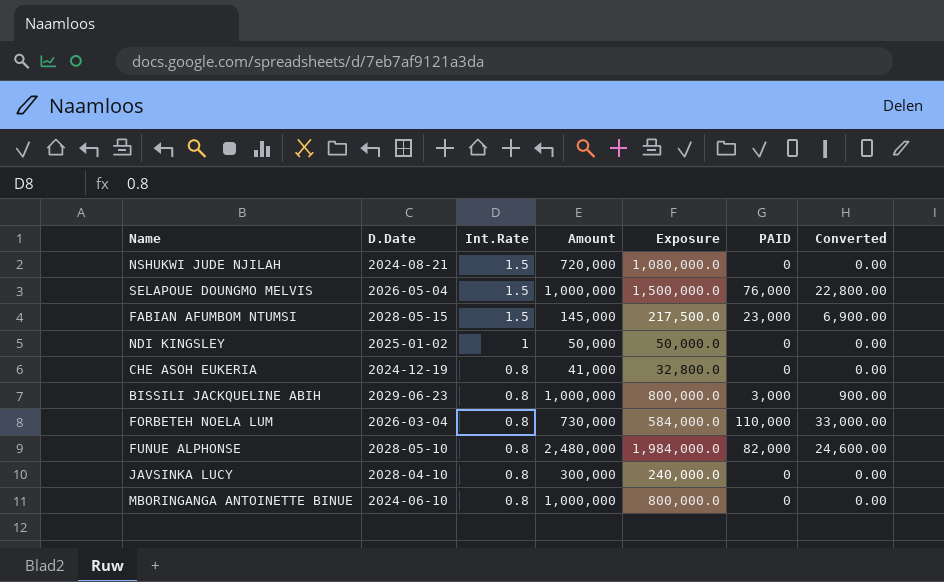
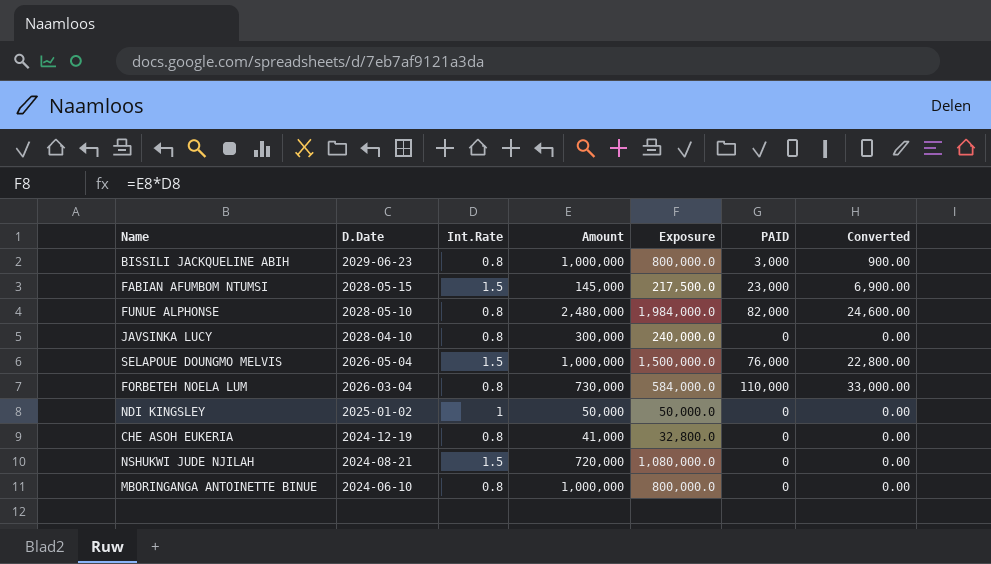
row order: Int.Rate descending -> D.Date descending

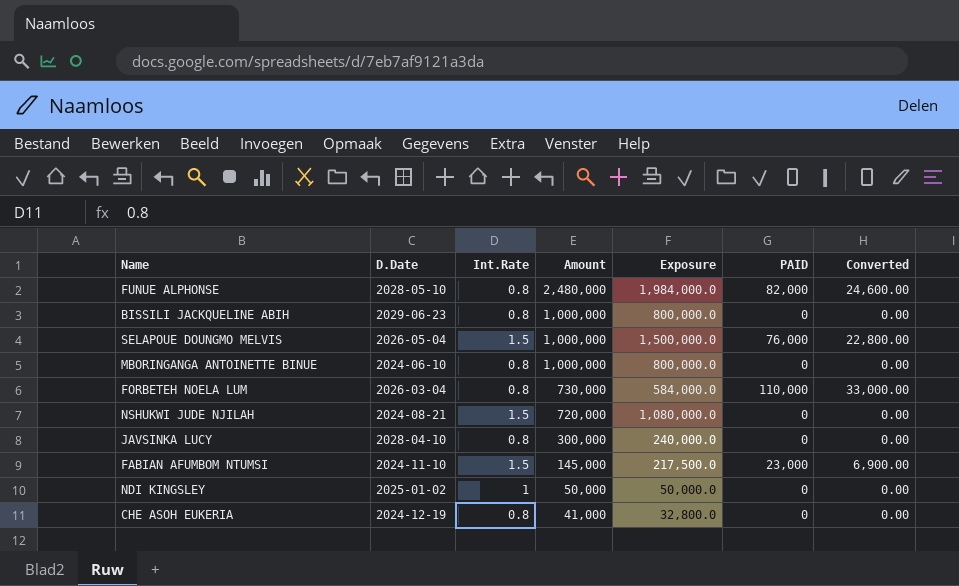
row order: D.Date descending -> Amount descending
BISSILI JACKQUELINE ABIH | PAID: 3,000 -> 0
BISSILI JACKQUELINE ABIH | Converted: 900.00 -> 0.00
FABIAN AFUMBOM NTUMSI | D.Date: 2028-05-15 -> 2024-11-10

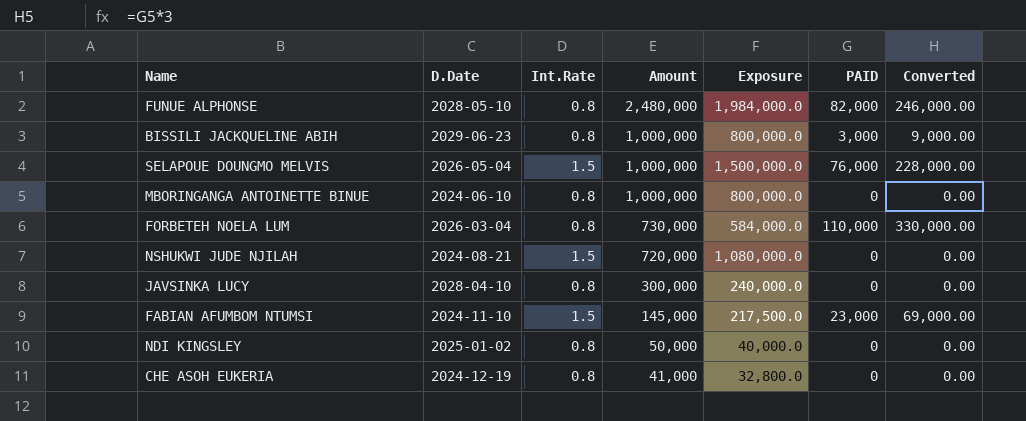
column Converted | formula: [PAID] * 0.3 -> [PAID] * 3
BISSILI JACKQUELINE ABIH | PAID: 0 -> 3,000
NDI KINGSLEY | Int.Rate: 1 -> 0.8
NDI KINGSLEY | Exposure: 50,000.0 -> 40,000.0

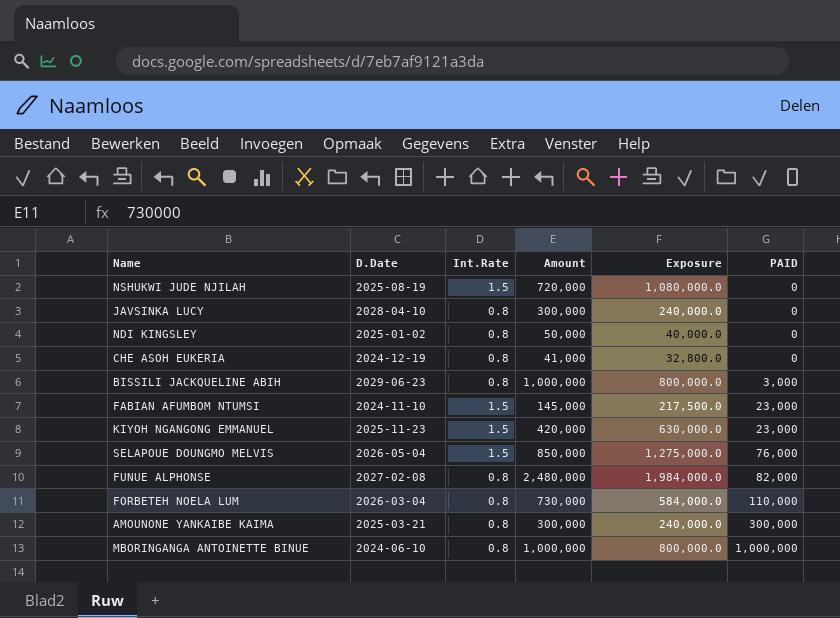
row order: Amount descending -> PAID ascending
column Converted | formula: [PAID] * 3 -> none
NSHUKWI JUDE NJILAH | D.Date: 2024-08-21 -> 2025-08-19
row KIYOH NGANGONG EMMANUEL: none -> 2025-11-23 | 1.5 | 420,000 | 630,000.0 | 23,000
SELAPOUE DOUNGMO MELVIS | Amount: 1,000,000 -> 850,000
SELAPOUE DOUNGMO MELVIS | Exposure: 1,500,000.0 -> 1,275,000.0
FUNUE ALPHONSE | D.Date: 2028-05-10 -> 2027-02-08
row AMOUNONE YANKAIBE KAIMA: none -> 2025-03-21 | 0.8 | 300,000 | 240,000.0 | 300,000
MBORINGANGA ANTOINETTE BINUE | PAID: 0 -> 1,000,000

